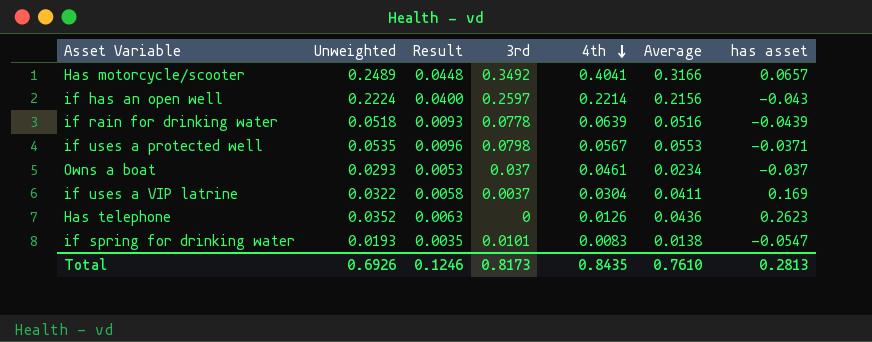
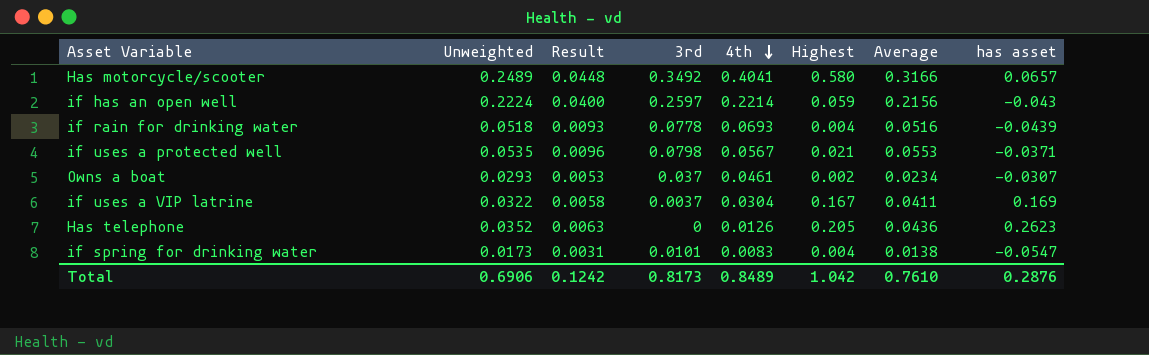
column Highest | position: none -> 6
if rain for drinking water | 4th: 0.0639 -> 0.0693
Owns a boat | has asset: -0.037 -> -0.0307
if spring for drinking water | Unweighted: 0.0193 -> 0.0173
if spring for drinking water | Result: 0.0035 -> 0.0031
Total | Unweighted: 0.6926 -> 0.6906
Total | Result: 0.1246 -> 0.1242
Total | 4th: 0.8435 -> 0.8489
Total | has asset: 0.2813 -> 0.2876

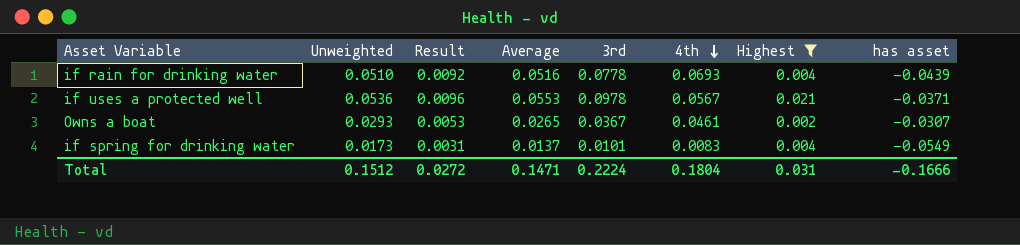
filter: none -> Highest <= 0.021
column Average | position: 7 -> 4
if rain for drinking water | Unweighted: 0.0518 -> 0.0510
if rain for drinking water | Result: 0.0093 -> 0.0092
if uses a protected well | Unweighted: 0.0535 -> 0.0536
if uses a protected well | 3rd: 0.0798 -> 0.0978
Owns a boat | Average: 0.0234 -> 0.0265
Owns a boat | 3rd: 0.037 -> 0.0367
if spring for drinking water | Average: 0.0138 -> 0.0137
if spring for drinking water | has asset: -0.0547 -> -0.0549
Total | Unweighted: 0.6906 -> 0.1512
Total | Result: 0.1242 -> 0.0272
Total | Average: 0.7610 -> 0.1471
Total | 3rd: 0.8173 -> 0.2224
Total | 4th: 0.8489 -> 0.1804
Total | Highest: 1.042 -> 0.031
Total | has asset: 0.2876 -> -0.1666

